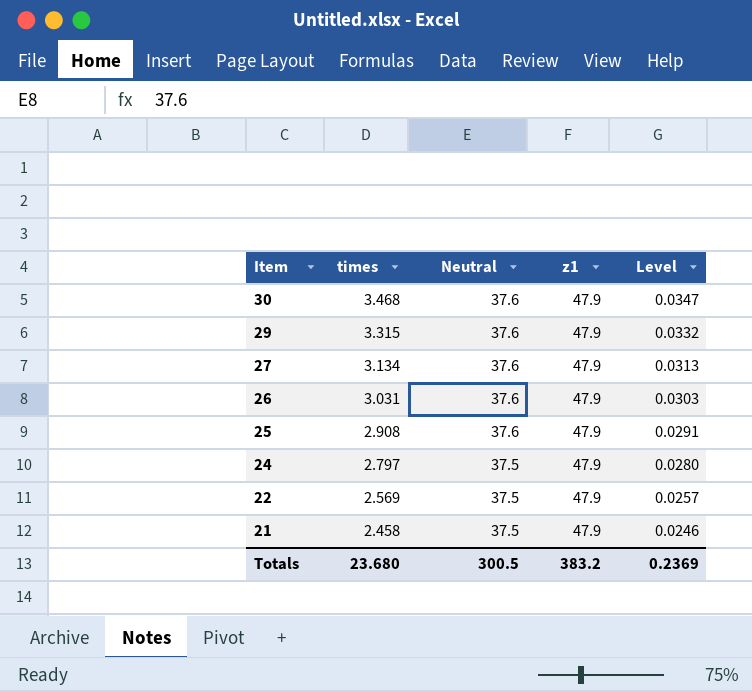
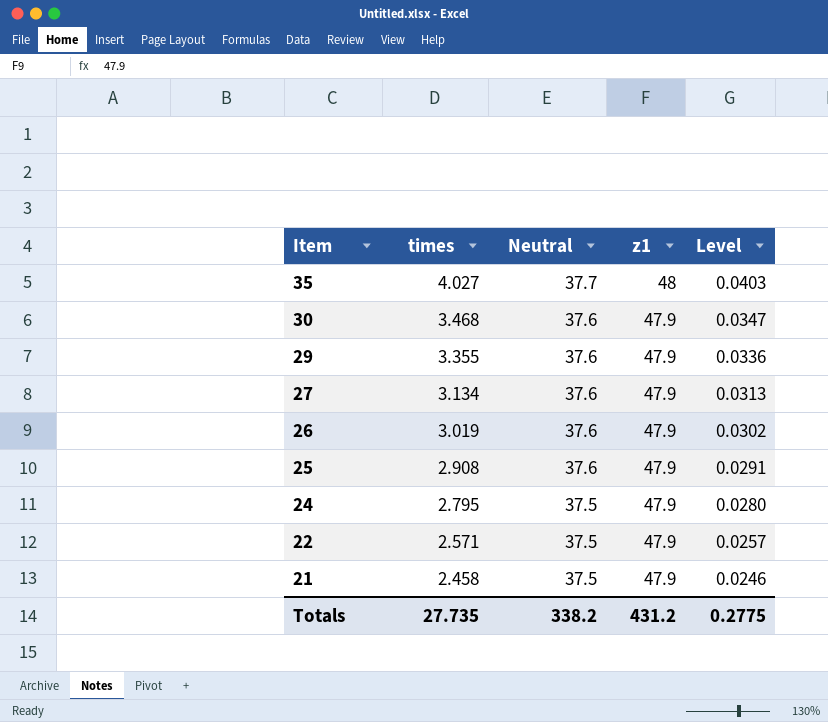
row 35: none -> 4.027 | 37.7 | 48 | 0.0403
29 | times: 3.315 -> 3.355
29 | Level: 0.0332 -> 0.0336
26 | times: 3.031 -> 3.019
26 | Level: 0.0303 -> 0.0302
24 | times: 2.797 -> 2.795
22 | times: 2.569 -> 2.571
Totals | times: 23.680 -> 27.735
Totals | Neutral: 300.5 -> 338.2
Totals | z1: 383.2 -> 431.2
Totals | Level: 0.2369 -> 0.2775

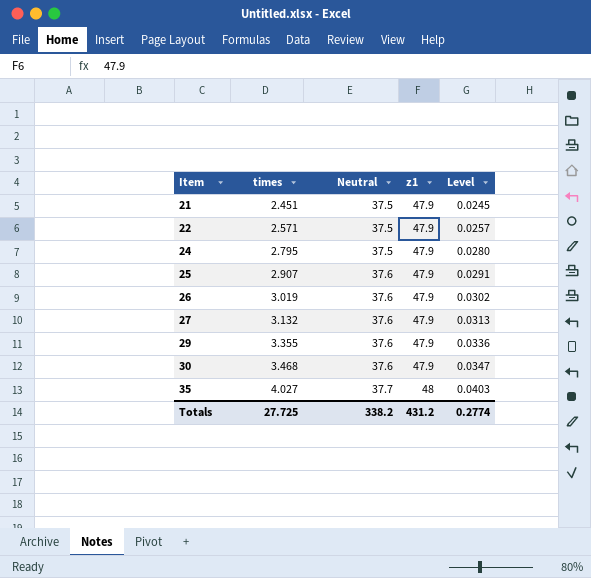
row order: Item descending -> Item ascending
21 | times: 2.458 -> 2.451
21 | Level: 0.0246 -> 0.0245
25 | times: 2.908 -> 2.907
27 | times: 3.134 -> 3.132
Totals | times: 27.735 -> 27.725
Totals | Level: 0.2775 -> 0.2774

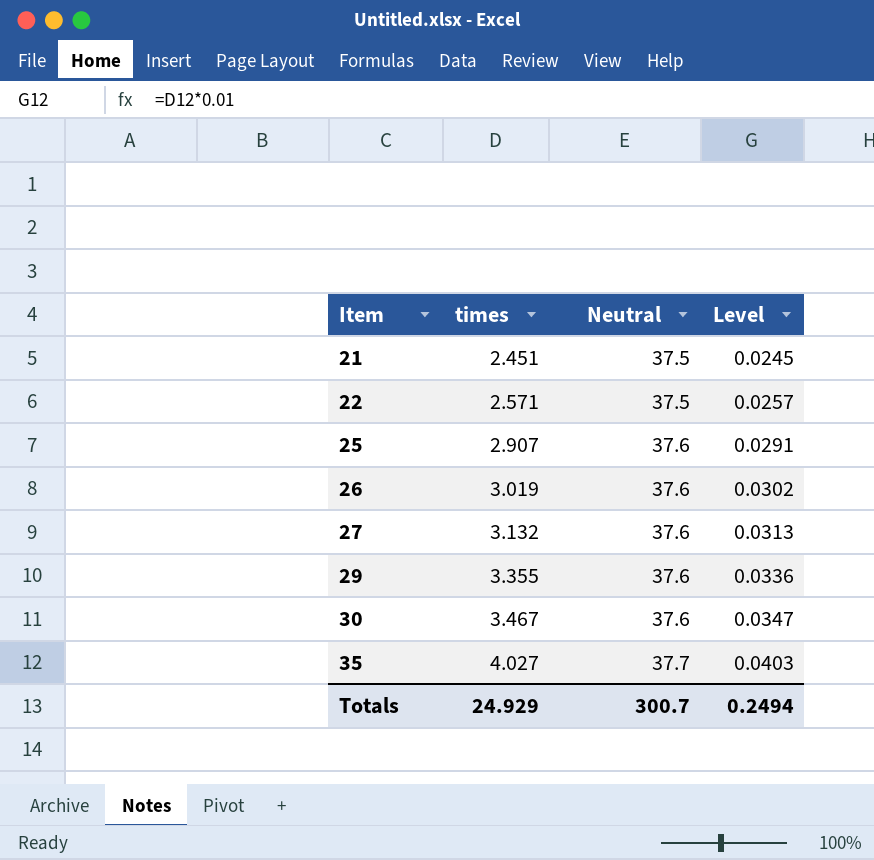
column z1 | position: 4 -> none
row 24: 2.795 | 37.5 | 47.9 | 0.0280 -> none
30 | times: 3.468 -> 3.467
Totals | times: 27.725 -> 24.929
Totals | Neutral: 338.2 -> 300.7
Totals | Level: 0.2774 -> 0.2494

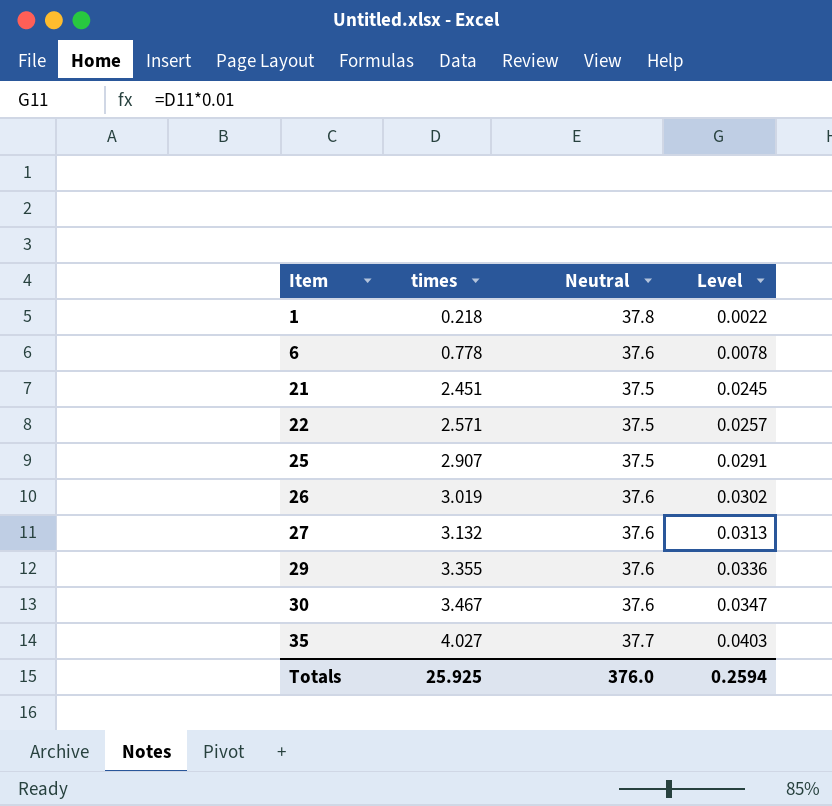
row 1: none -> 0.218 | 37.8 | 0.0022
row 6: none -> 0.778 | 37.6 | 0.0078
25 | Neutral: 37.6 -> 37.5
Totals | times: 24.929 -> 25.925
Totals | Neutral: 300.7 -> 376.0
Totals | Level: 0.2494 -> 0.2594

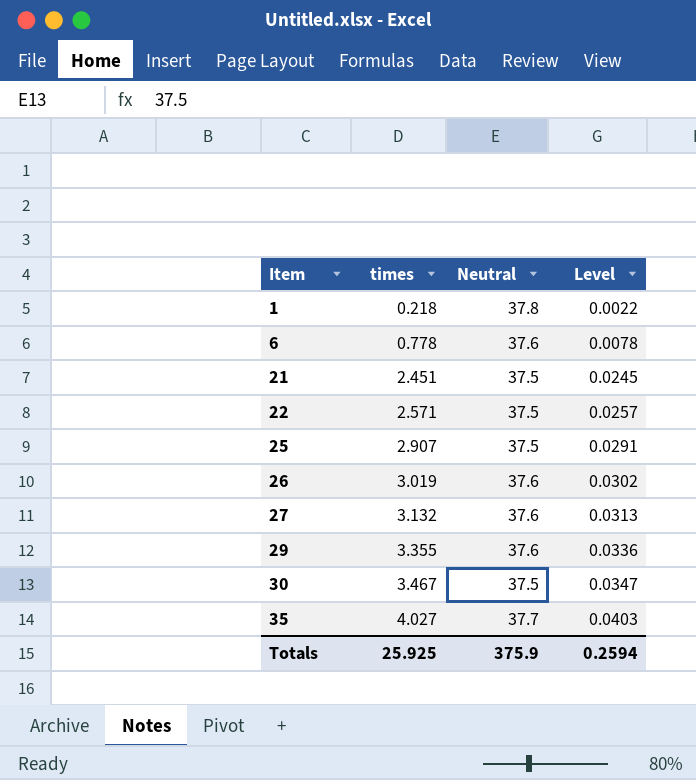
30 | Neutral: 37.6 -> 37.5
Totals | Neutral: 376.0 -> 375.9

